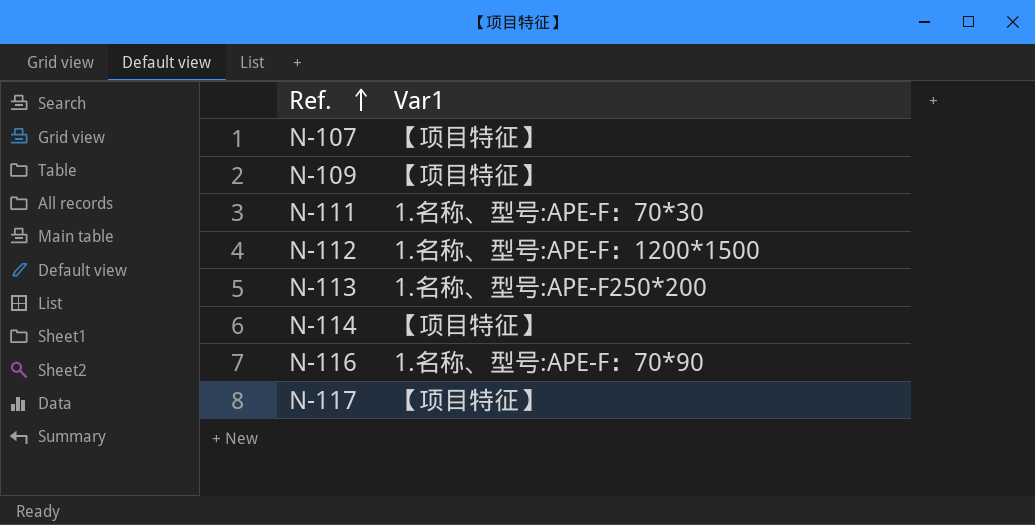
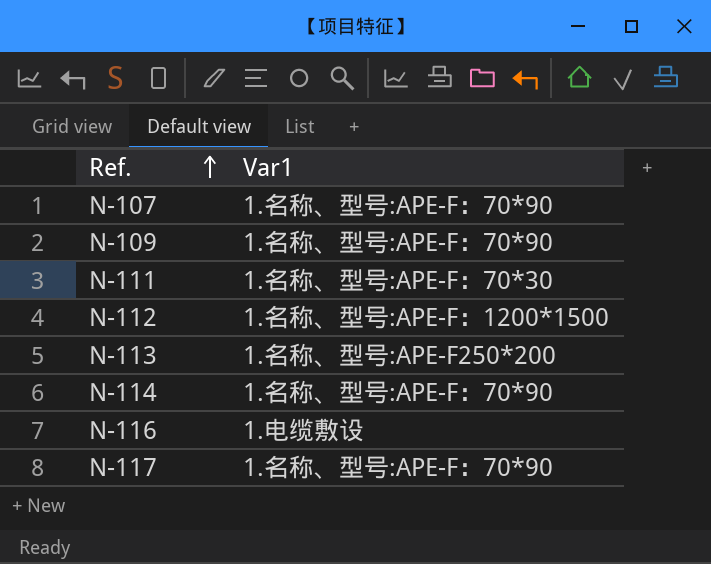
N-107 | Var1: 【项目特征】 -> 1.名称、型号:APE-F：70*90
N-109 | Var1: 【项目特征】 -> 1.名称、型号:APE-F：70*90
N-114 | Var1: 【项目特征】 -> 1.名称、型号:APE-F：70*90
N-116 | Var1: 1.名称、型号:APE-F：70*90 -> 1.电缆敷设
N-117 | Var1: 【项目特征】 -> 1.名称、型号:APE-F：70*90

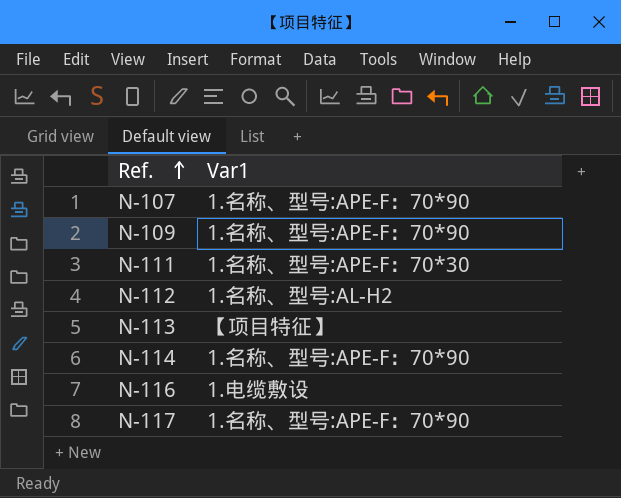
N-112 | Var1: 1.名称、型号:APE-F：1200*1500 -> 1.名称、型号:AL-H2
N-113 | Var1: 1.名称、型号:APE-F250*200 -> 【项目特征】

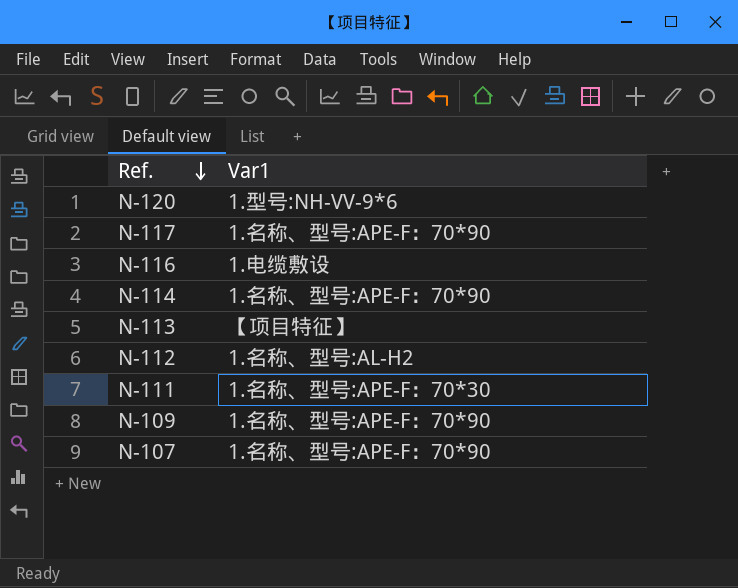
row order: Ref. ascending -> Ref. descending
row N-120: none -> 1.型号:NH-VV-9*6

